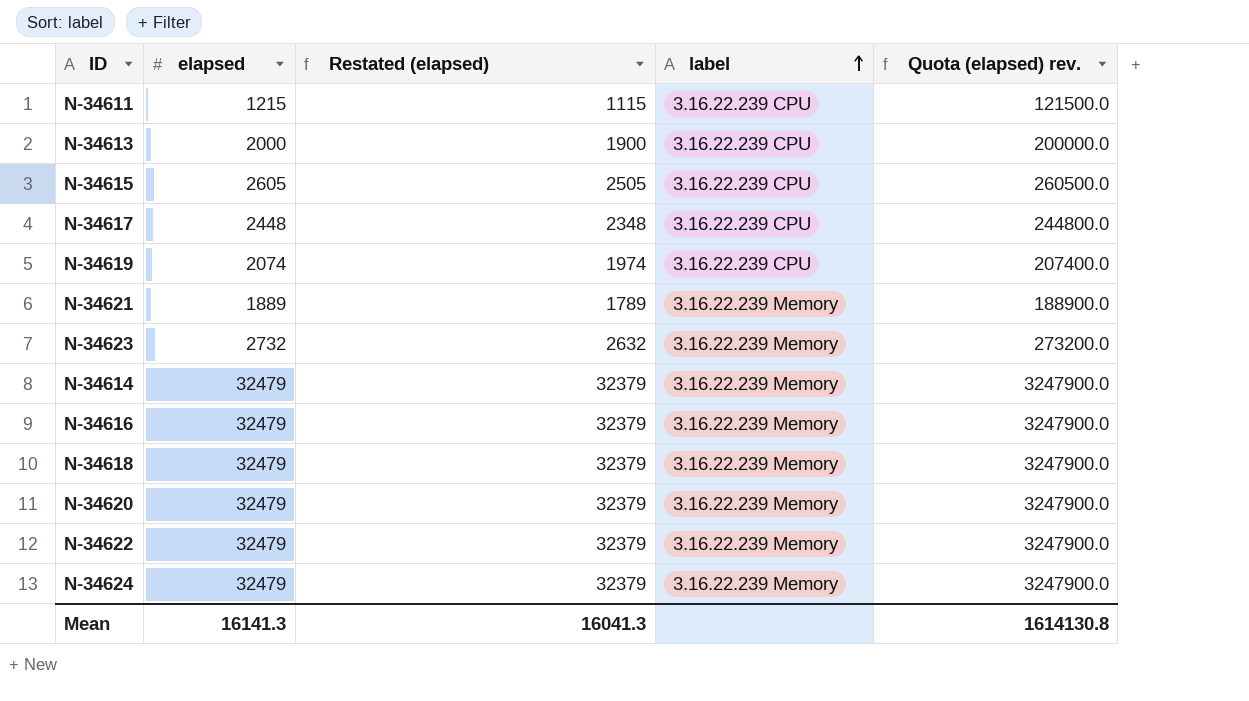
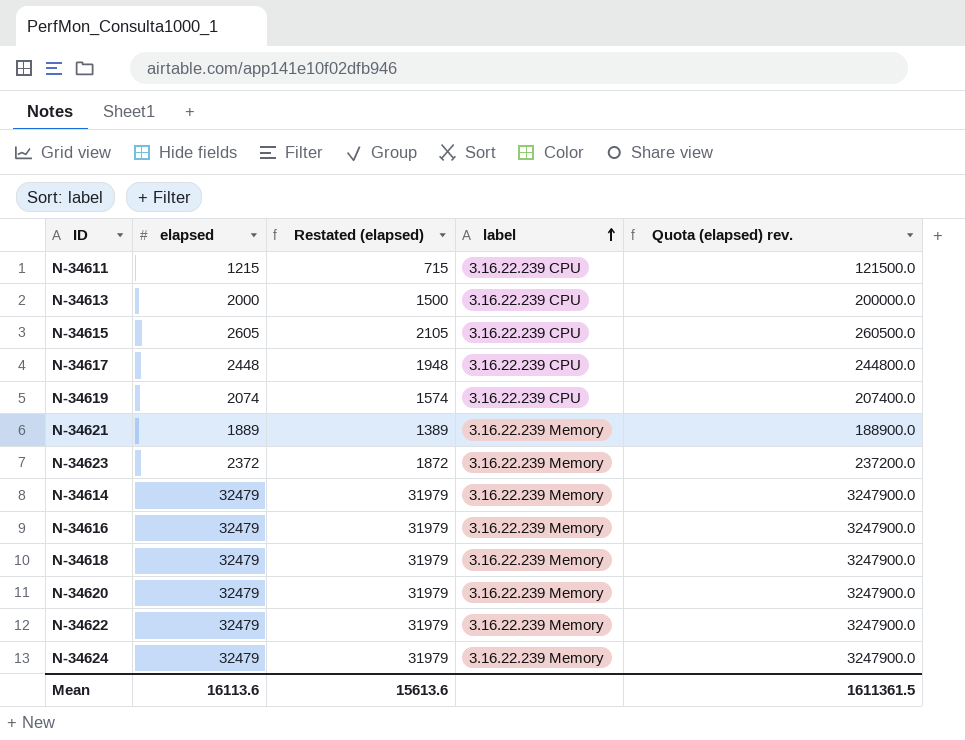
column Restated (elapsed) | formula: [elapsed] - 100 -> [elapsed] - 500
N-34623 | elapsed: 2732 -> 2372
N-34623 | Quota (elapsed) rev.: 273200.0 -> 237200.0
Mean | elapsed: 16141.3 -> 16113.6
Mean | Restated (elapsed): 16041.3 -> 15613.6
Mean | Quota (elapsed) rev.: 1614130.8 -> 1611361.5

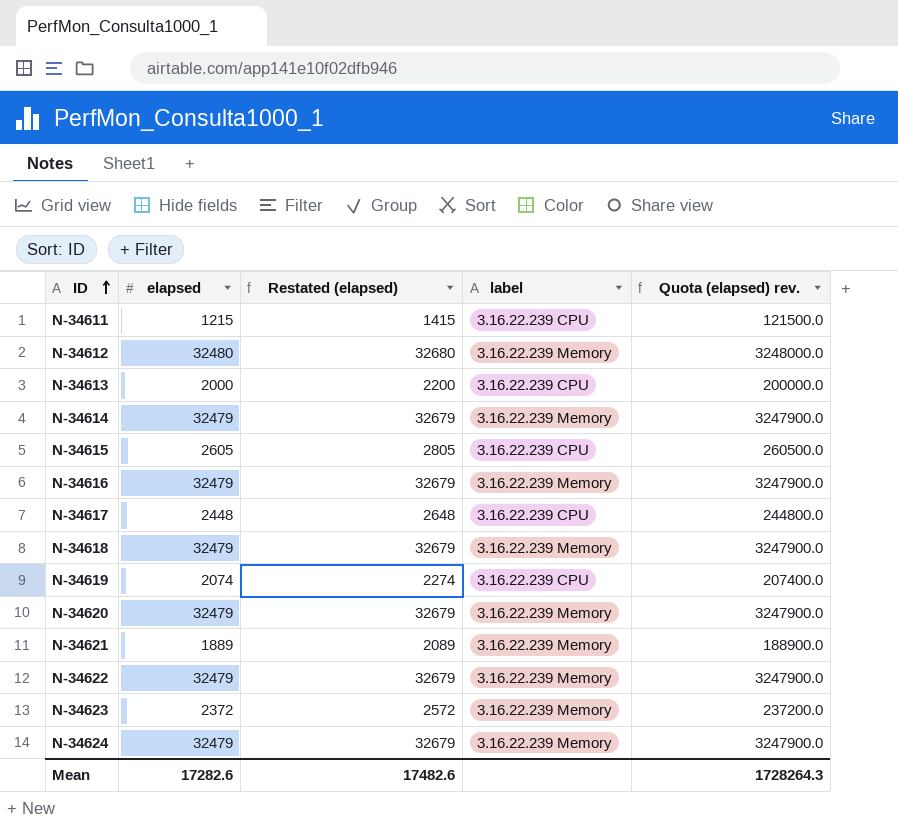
row order: label ascending -> ID ascending
column Restated (elapsed) | formula: [elapsed] - 500 -> [elapsed] + 200
row N-34612: none -> 32480 | 32680 | 3.16.22.239 Memory | 3248000.0
Mean | elapsed: 16113.6 -> 17282.6
Mean | Restated (elapsed): 15613.6 -> 17482.6
Mean | Quota (elapsed) rev.: 1611361.5 -> 1728264.3

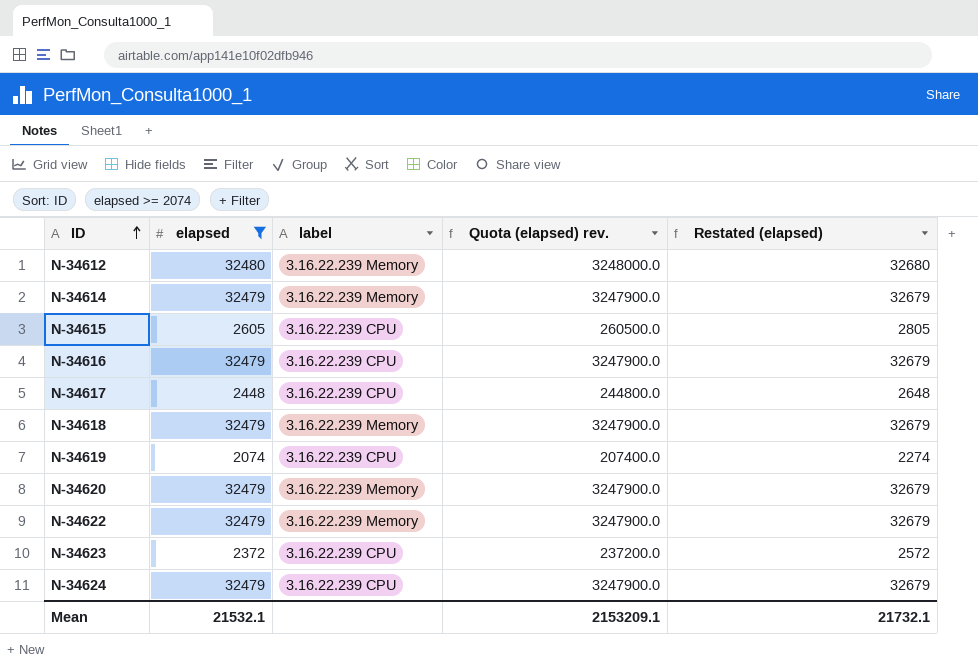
filter: none -> elapsed >= 2074
column Restated (elapsed) | position: 3 -> 5
N-34616 | label: 3.16.22.239 Memory -> 3.16.22.239 CPU
N-34623 | label: 3.16.22.239 Memory -> 3.16.22.239 CPU
N-34624 | label: 3.16.22.239 Memory -> 3.16.22.239 CPU
Mean | elapsed: 17282.6 -> 21532.1
Mean | Quota (elapsed) rev.: 1728264.3 -> 2153209.1
Mean | Restated (elapsed): 17482.6 -> 21732.1

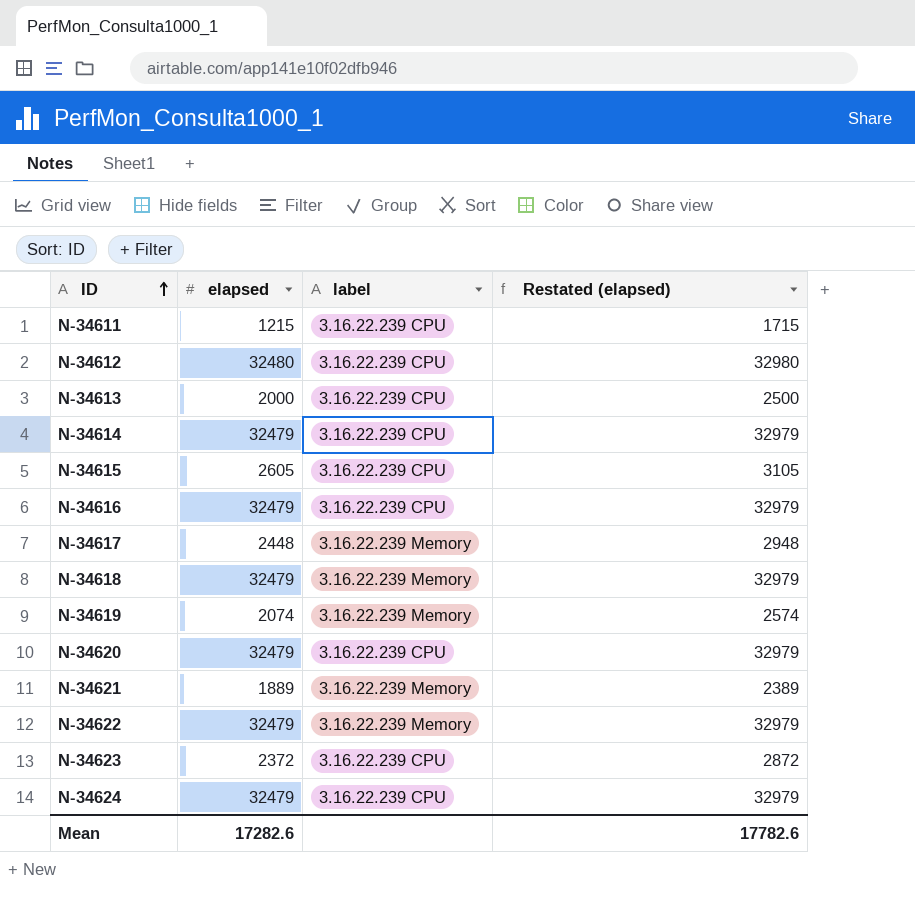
filter: elapsed >= 2074 -> none
column Quota (elapsed) rev. | formula: [elapsed] * 100 -> none
column Restated (elapsed) | formula: [elapsed] + 200 -> [elapsed] + 500
N-34612 | label: 3.16.22.239 Memory -> 3.16.22.239 CPU
N-34614 | label: 3.16.22.239 Memory -> 3.16.22.239 CPU
N-34617 | label: 3.16.22.239 CPU -> 3.16.22.239 Memory
N-34619 | label: 3.16.22.239 CPU -> 3.16.22.239 Memory
N-34620 | label: 3.16.22.239 Memory -> 3.16.22.239 CPU
Mean | elapsed: 21532.1 -> 17282.6
Mean | Restated (elapsed): 21732.1 -> 17782.6

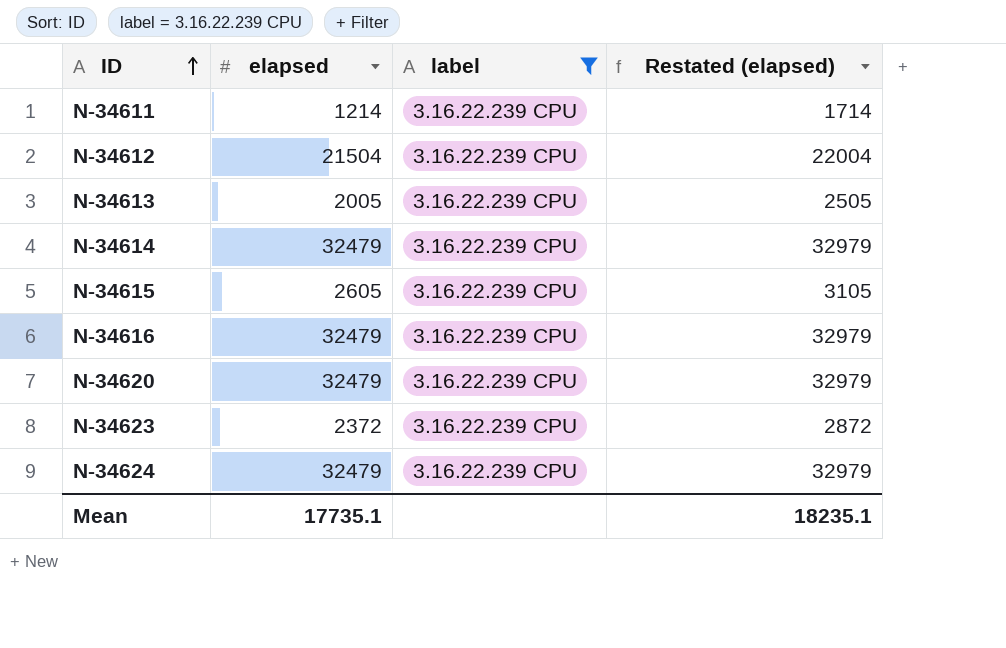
filter: none -> label = 3.16.22.239 CPU
N-34611 | elapsed: 1215 -> 1214
N-34611 | Restated (elapsed): 1715 -> 1714
N-34612 | elapsed: 32480 -> 21504
N-34612 | Restated (elapsed): 32980 -> 22004
N-34613 | elapsed: 2000 -> 2005
N-34613 | Restated (elapsed): 2500 -> 2505
Mean | elapsed: 17282.6 -> 17735.1
Mean | Restated (elapsed): 17782.6 -> 18235.1

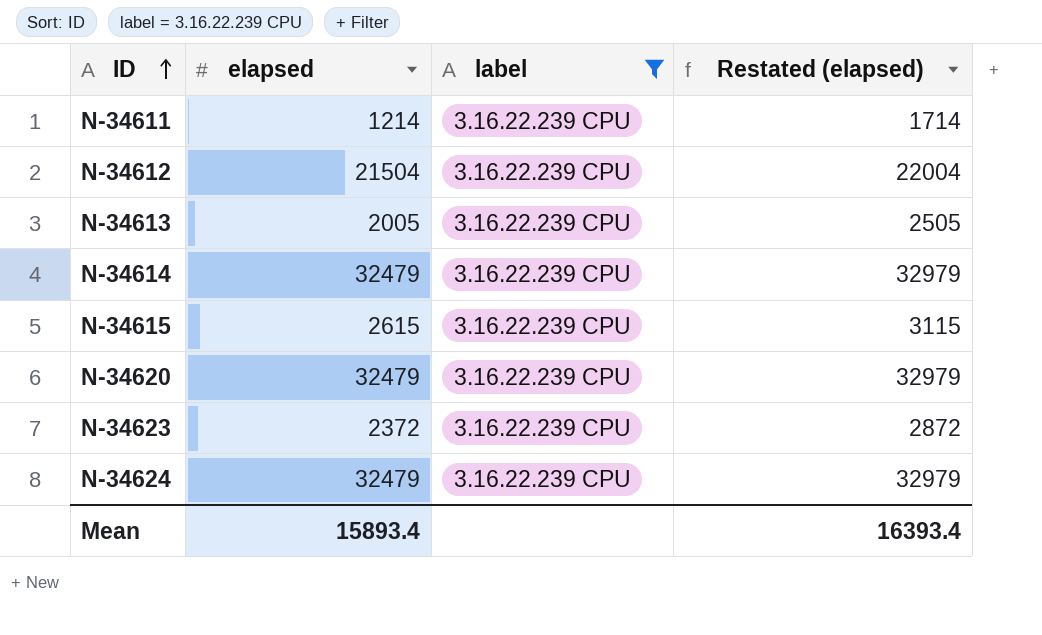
row N-34616: 32479 | 3.16.22.239 CPU | 32979 -> none
N-34615 | elapsed: 2605 -> 2615
N-34615 | Restated (elapsed): 3105 -> 3115
Mean | elapsed: 17735.1 -> 15893.4
Mean | Restated (elapsed): 18235.1 -> 16393.4

